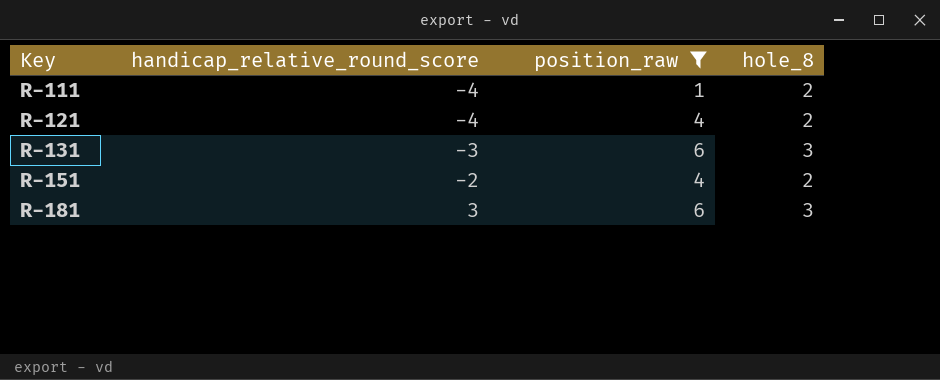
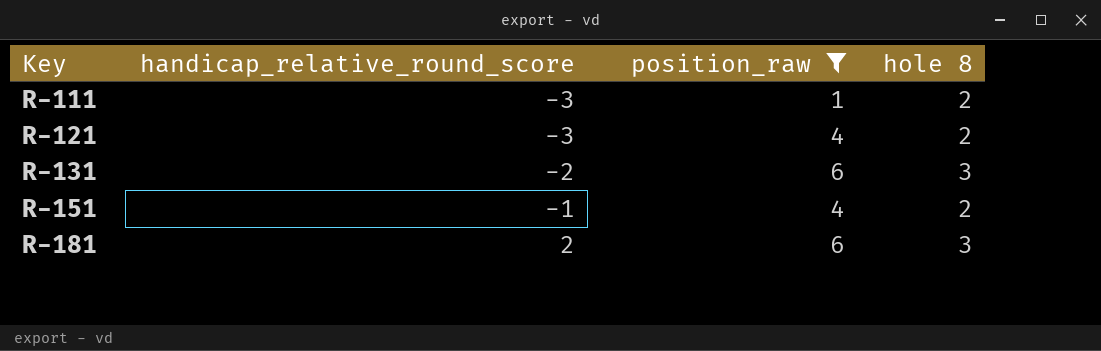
column name: hole_8 -> hole 8
R-111 | handicap_relative_round_score: -4 -> -3
R-121 | handicap_relative_round_score: -4 -> -3
R-131 | handicap_relative_round_score: -3 -> -2
R-151 | handicap_relative_round_score: -2 -> -1
R-181 | handicap_relative_round_score: 3 -> 2

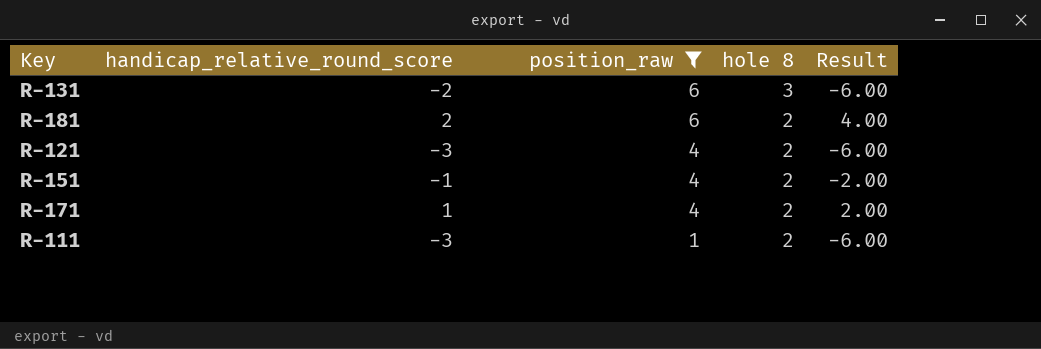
row order: Key ascending -> position_raw descending
column Result | formula: none -> [handicap_relative_round_score] * [hole 8]
R-181 | hole 8: 3 -> 2
row R-171: none -> 1 | 4 | 2 | 2.00

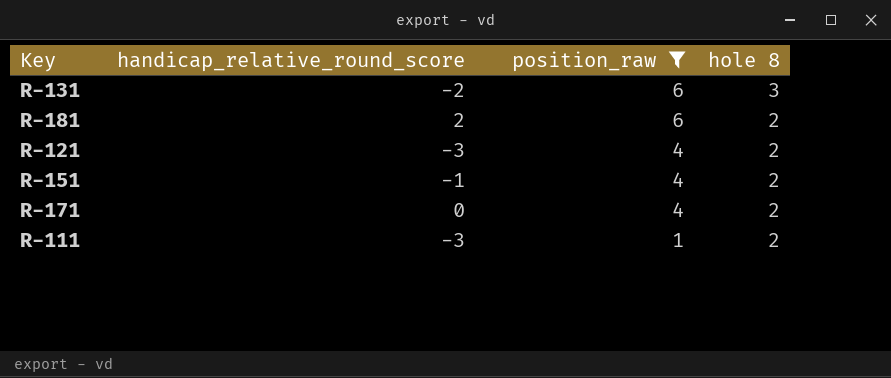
column Result | formula: [handicap_relative_round_score] * [hole 8] -> none
R-171 | handicap_relative_round_score: 1 -> 0

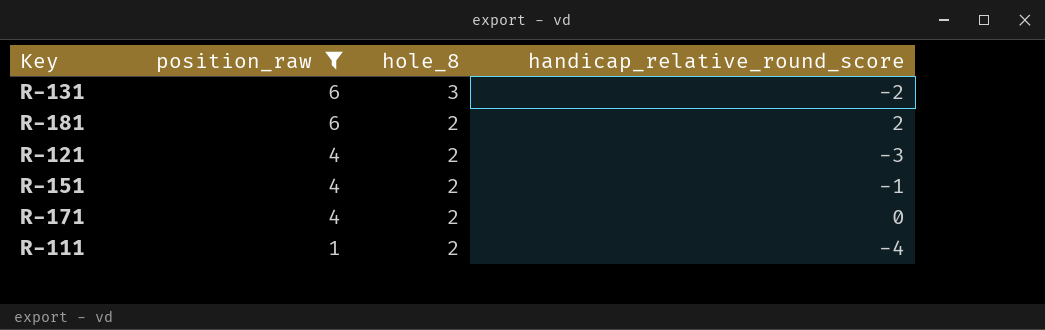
column name: hole 8 -> hole_8
column handicap_relative_round_score | position: 2 -> 4
R-111 | handicap_relative_round_score: -3 -> -4

